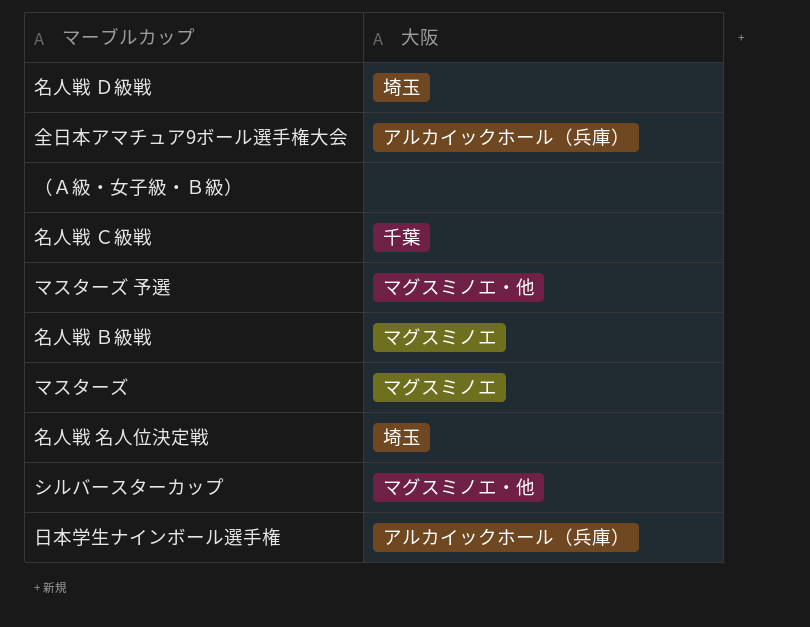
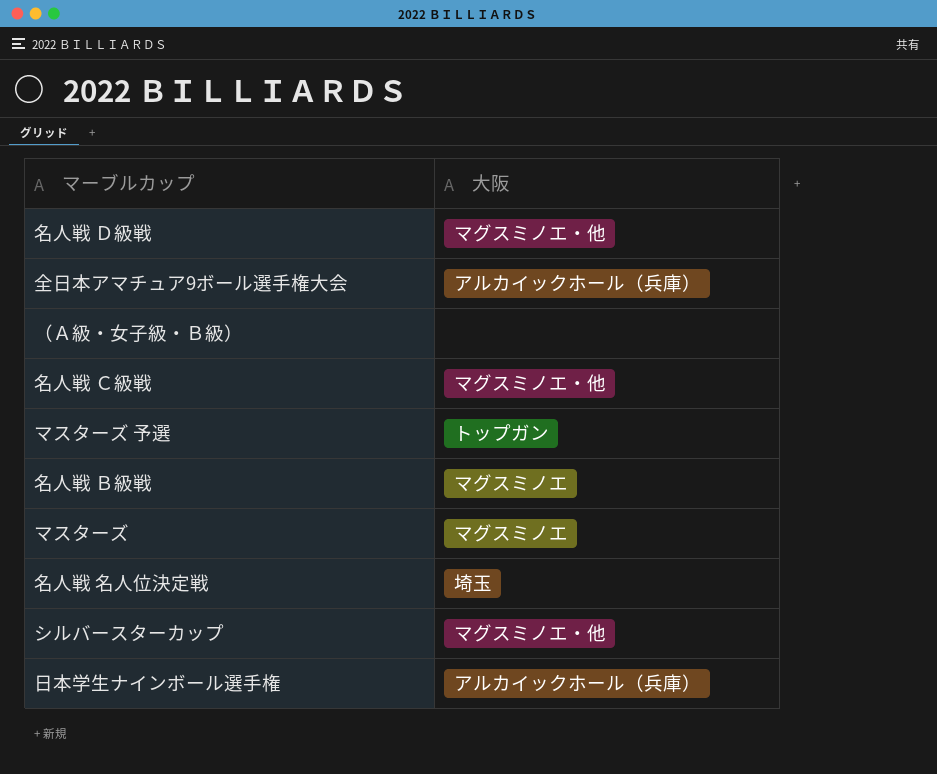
名人戦 Ｄ級戦 | 大阪: 埼玉 -> マグスミノエ・他
名人戦 Ｃ級戦 | 大阪: 千葉 -> マグスミノエ・他
マスターズ 予選 | 大阪: マグスミノエ・他 -> トップガン

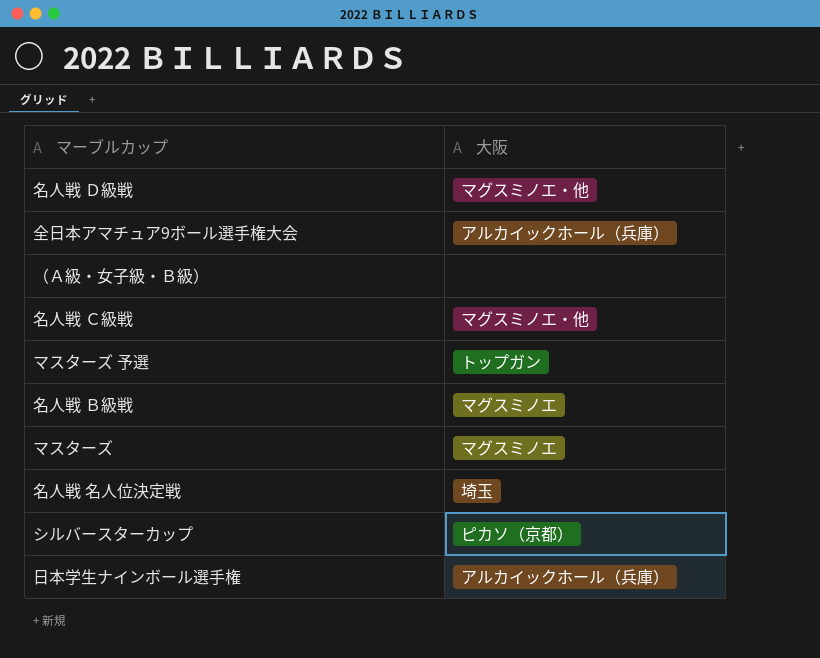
シルバースターカップ | 大阪: マグスミノエ・他 -> ピカソ（京都）

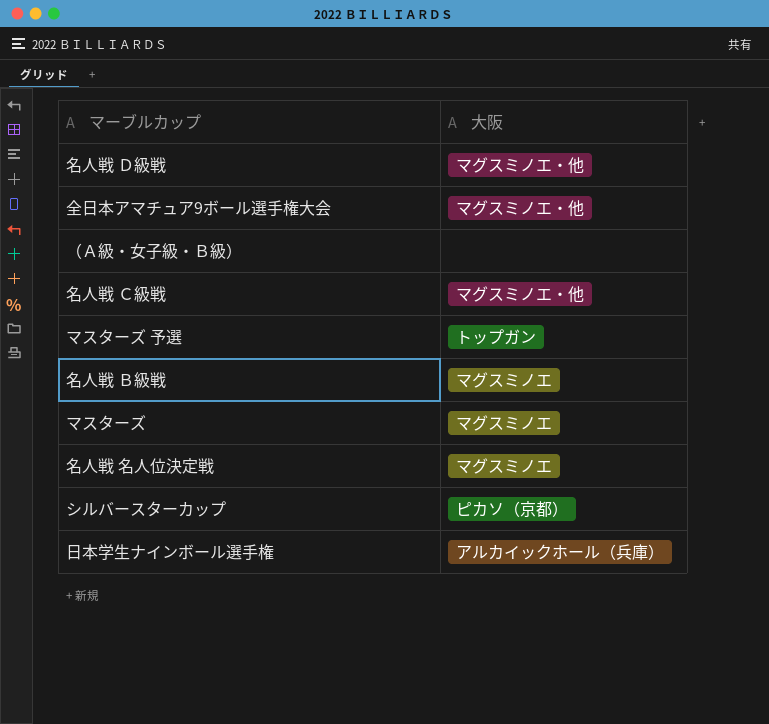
全日本アマチュア9ボール選手権大会 | 大阪: アルカイックホール（兵庫） -> マグスミノエ・他
名人戦 名人位決定戦 | 大阪: 埼玉 -> マグスミノエ

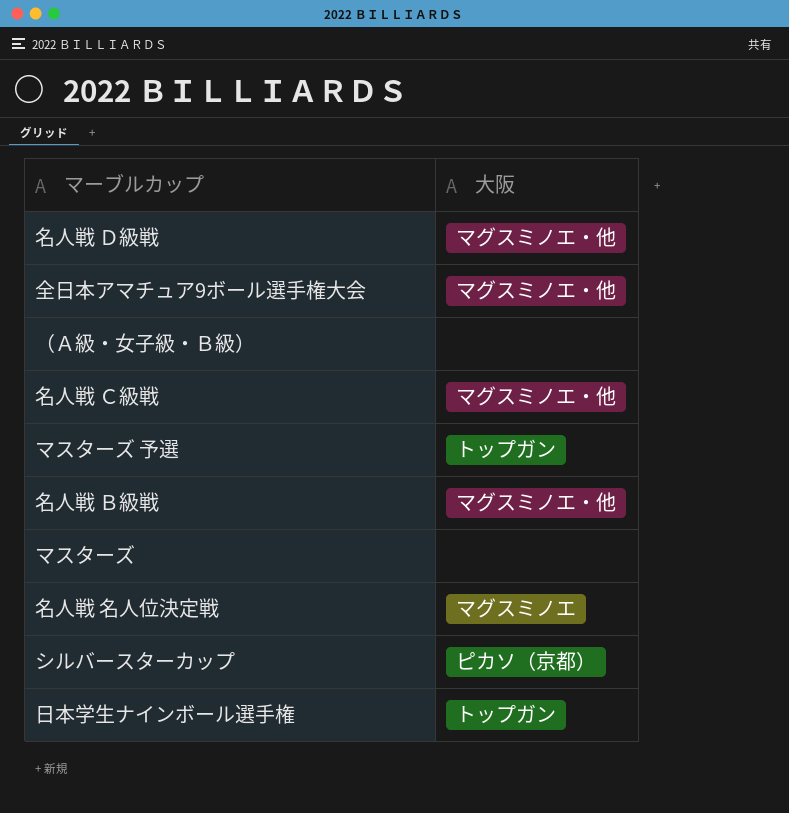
名人戦 Ｂ級戦 | 大阪: マグスミノエ -> マグスミノエ・他
マスターズ | 大阪: マグスミノエ -> none
日本学生ナインボール選手権 | 大阪: アルカイックホール（兵庫） -> トップガン

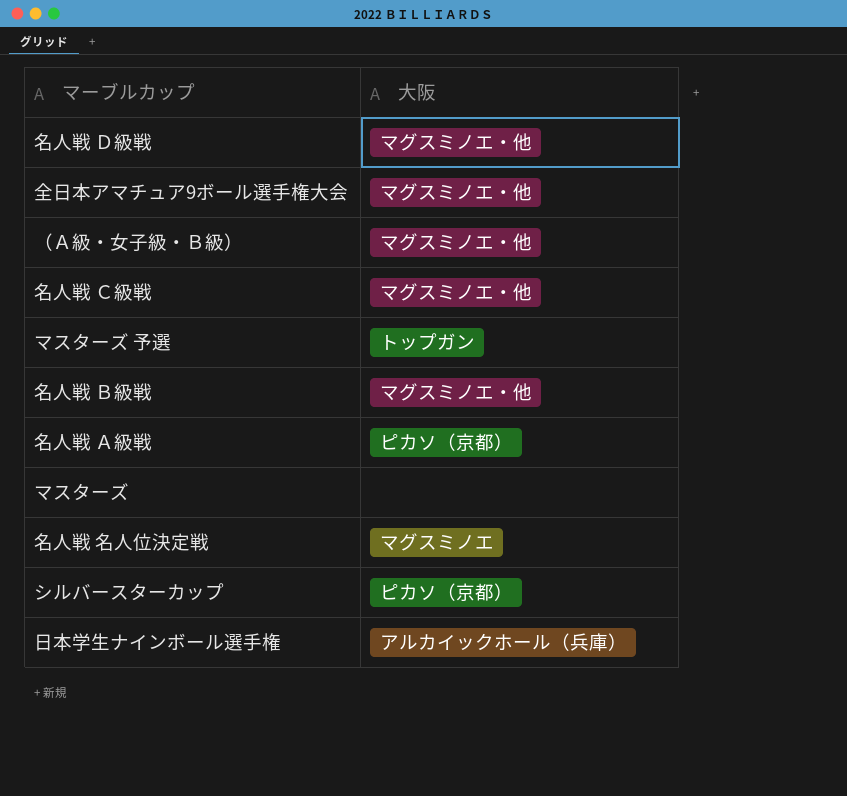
（Ａ級・女子級・Ｂ級） | 大阪: none -> マグスミノエ・他
row 名人戦 Ａ級戦: none -> ピカソ（京都）
日本学生ナインボール選手権 | 大阪: トップガン -> アルカイックホール（兵庫）

